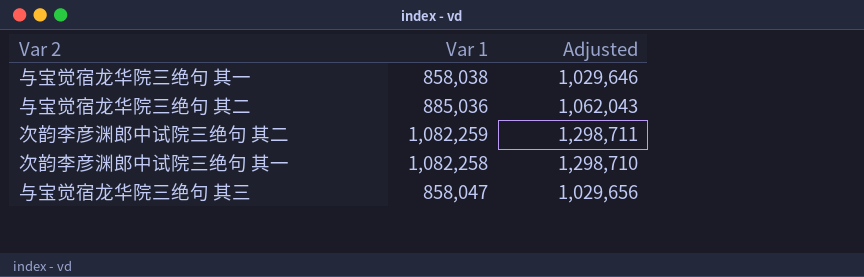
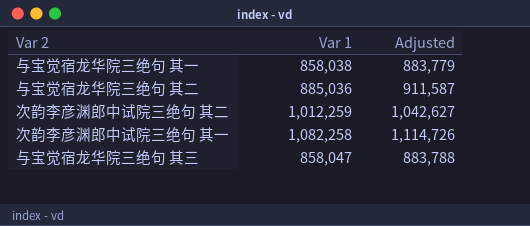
column Adjusted | formula: [Var 1] * 1.2 -> [Var 1] * 1.03
次韵李彦渊郎中试院三绝句 其二 | Var 1: 1,082,259 -> 1,012,259

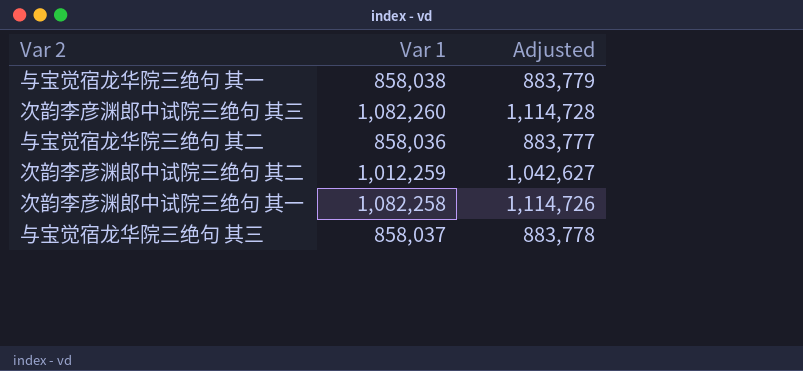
row 次韵李彦渊郎中试院三绝句 其三: none -> 1,082,260 | 1,114,728
与宝觉宿龙华院三绝句 其二 | Var 1: 885,036 -> 858,036
与宝觉宿龙华院三绝句 其二 | Adjusted: 911,587 -> 883,777
与宝觉宿龙华院三绝句 其三 | Var 1: 858,047 -> 858,037
与宝觉宿龙华院三绝句 其三 | Adjusted: 883,788 -> 883,778

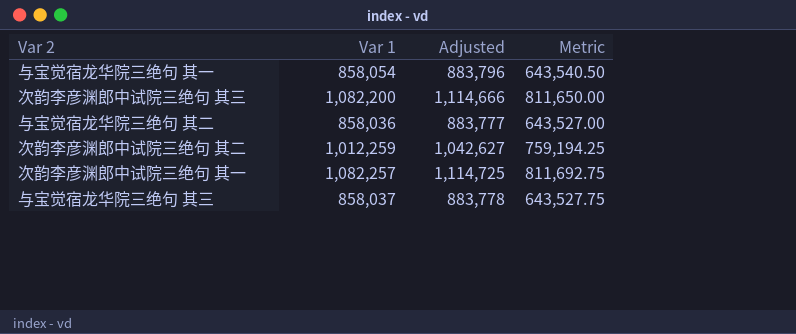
column Metric | formula: none -> [Var 1] * 0.75
与宝觉宿龙华院三绝句 其一 | Var 1: 858,038 -> 858,054
与宝觉宿龙华院三绝句 其一 | Adjusted: 883,779 -> 883,796
次韵李彦渊郎中试院三绝句 其三 | Var 1: 1,082,260 -> 1,082,200
次韵李彦渊郎中试院三绝句 其三 | Adjusted: 1,114,728 -> 1,114,666
次韵李彦渊郎中试院三绝句 其一 | Var 1: 1,082,258 -> 1,082,257
次韵李彦渊郎中试院三绝句 其一 | Adjusted: 1,114,726 -> 1,114,725

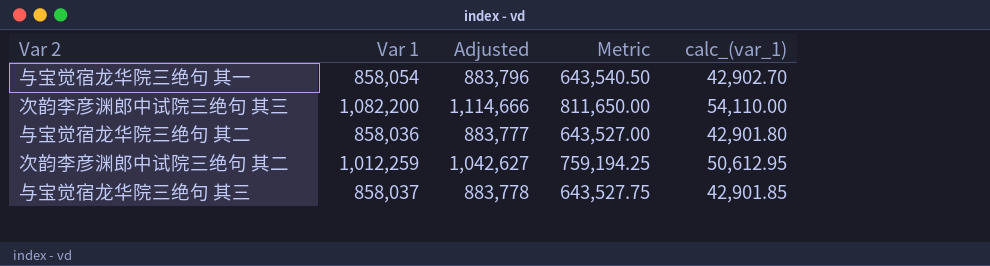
column calc_(var_1) | formula: none -> [Var 1] * 0.05
row 次韵李彦渊郎中试院三绝句 其一: 1,082,257 | 1,114,725 | 811,692.75 -> none

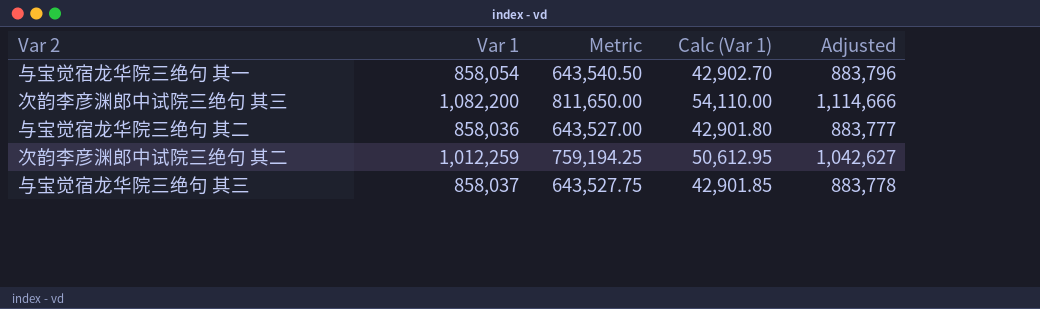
column name: calc_(var_1) -> Calc (Var 1)
column Adjusted | position: 3 -> 5

